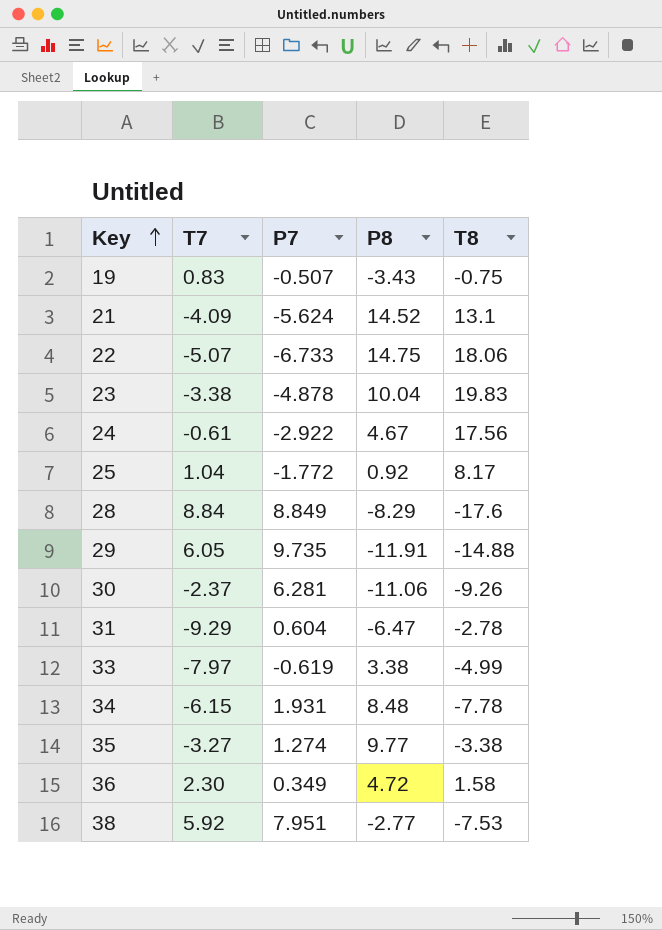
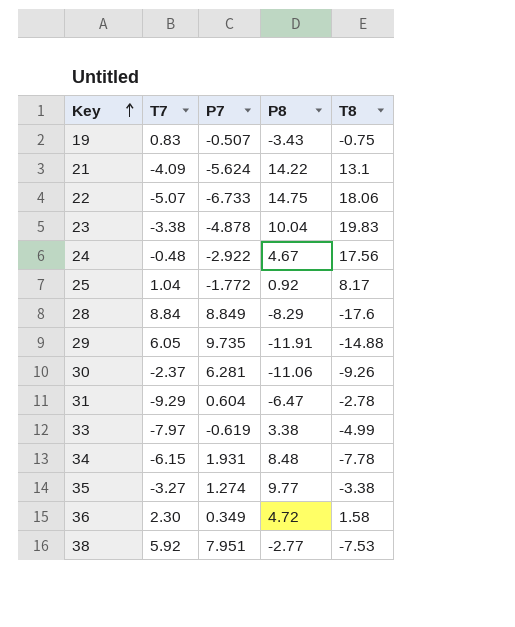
21 | P8: 14.52 -> 14.22
24 | T7: -0.61 -> -0.48

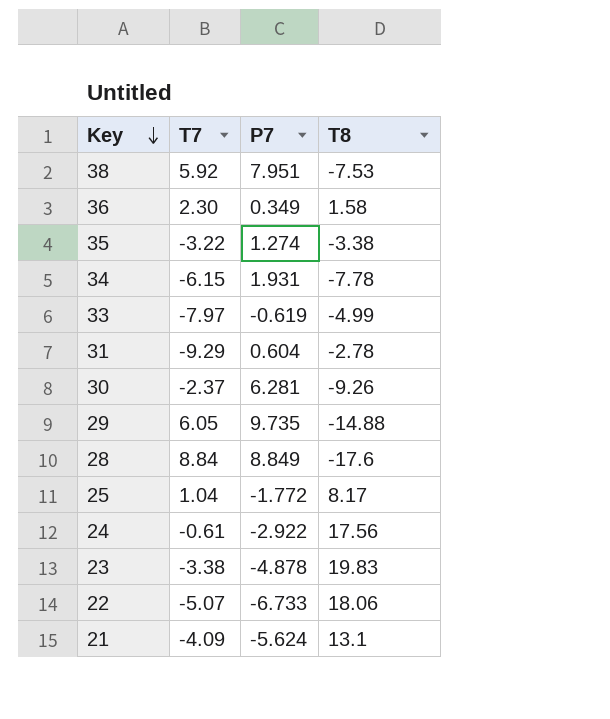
row order: Key ascending -> Key descending
column P8 | position: 4 -> none
row 19: 0.83 | -0.507 | -3.43 | -0.75 -> none
35 | T7: -3.27 -> -3.22
24 | T7: -0.48 -> -0.61

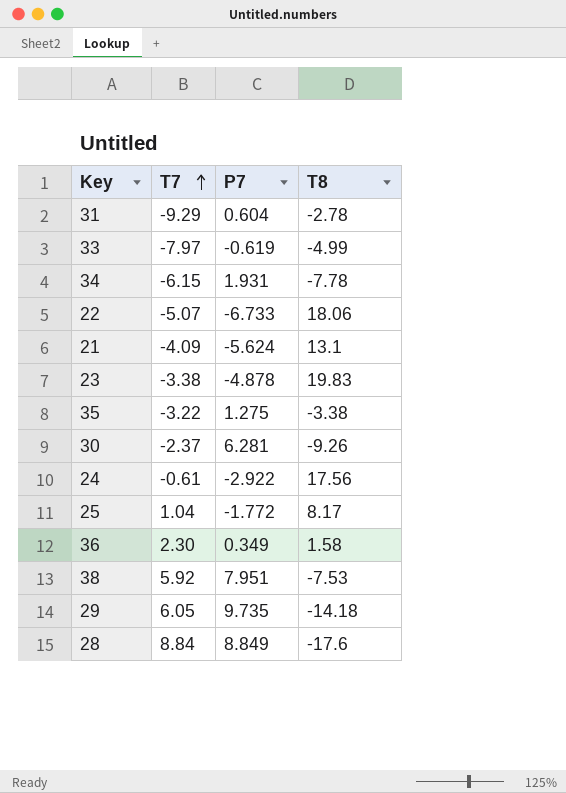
row order: Key descending -> T7 ascending
35 | P7: 1.274 -> 1.275
29 | T8: -14.88 -> -14.18

